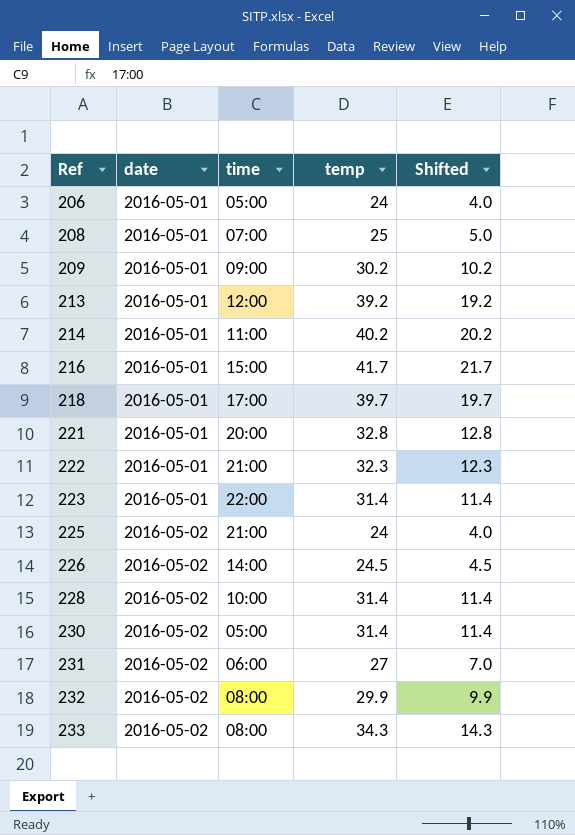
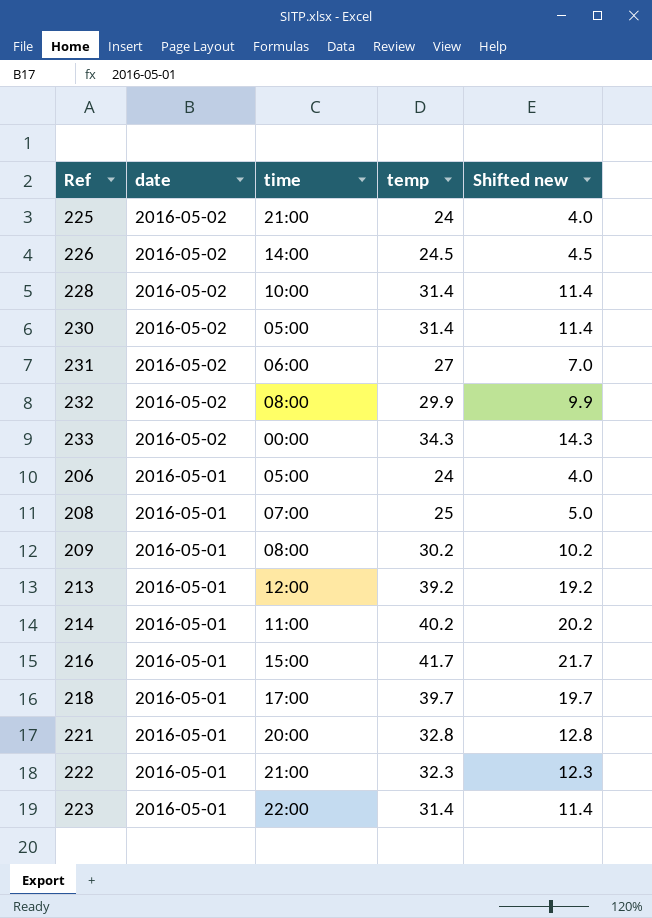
row order: Ref ascending -> date descending
column name: Shifted -> Shifted new
233 | time: 08:00 -> 00:00
209 | time: 09:00 -> 08:00

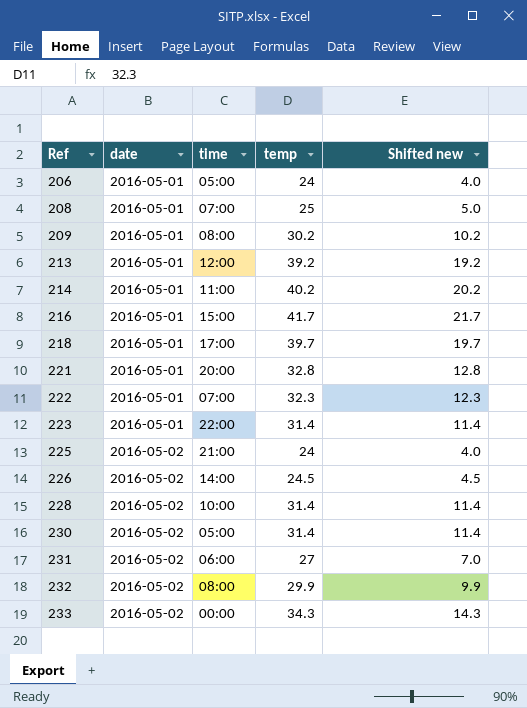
row order: date descending -> Ref ascending
222 | time: 21:00 -> 07:00

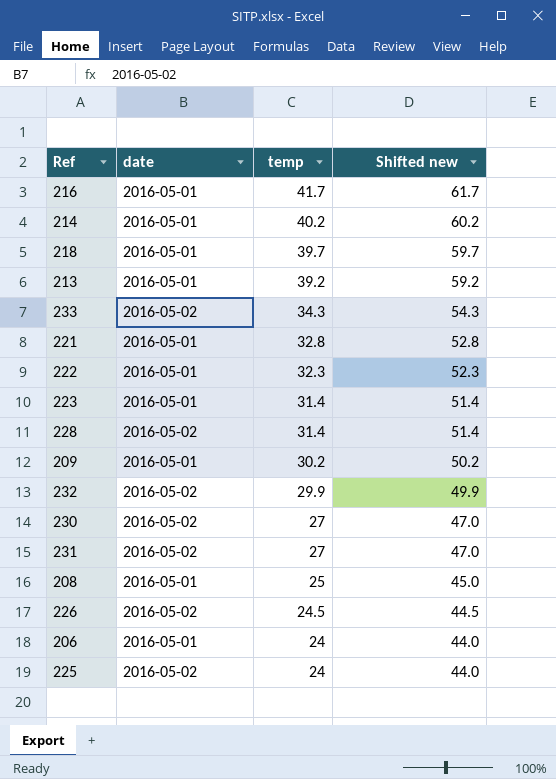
row order: Ref ascending -> temp descending
column time | position: 3 -> none
column Shifted new | formula: [temp] - 20 -> [temp] + 20
230 | temp: 31.4 -> 27

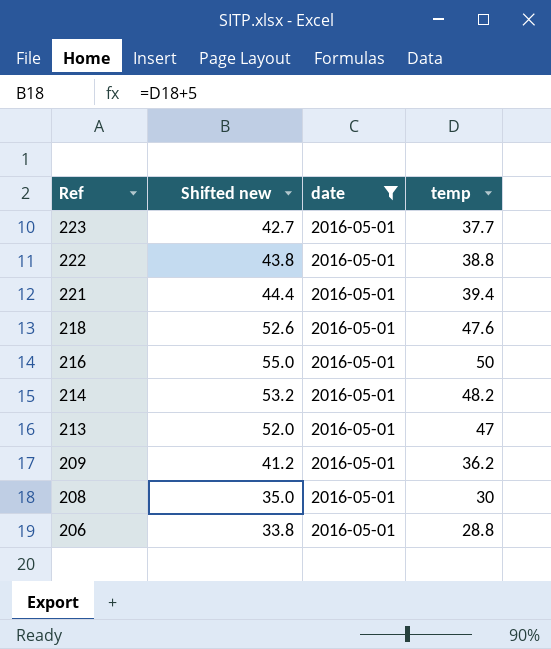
filter: none -> date = 2016-05-01
row order: temp descending -> Ref descending
column Shifted new | formula: [temp] + 20 -> [temp] + 5
column Shifted new | position: 4 -> 2
223 | temp: 31.4 -> 37.7
222 | temp: 32.3 -> 38.8
221 | temp: 32.8 -> 39.4
218 | temp: 39.7 -> 47.6
216 | temp: 41.7 -> 50
214 | temp: 40.2 -> 48.2
213 | temp: 39.2 -> 47
209 | temp: 30.2 -> 36.2
208 | temp: 25 -> 30
206 | temp: 24 -> 28.8

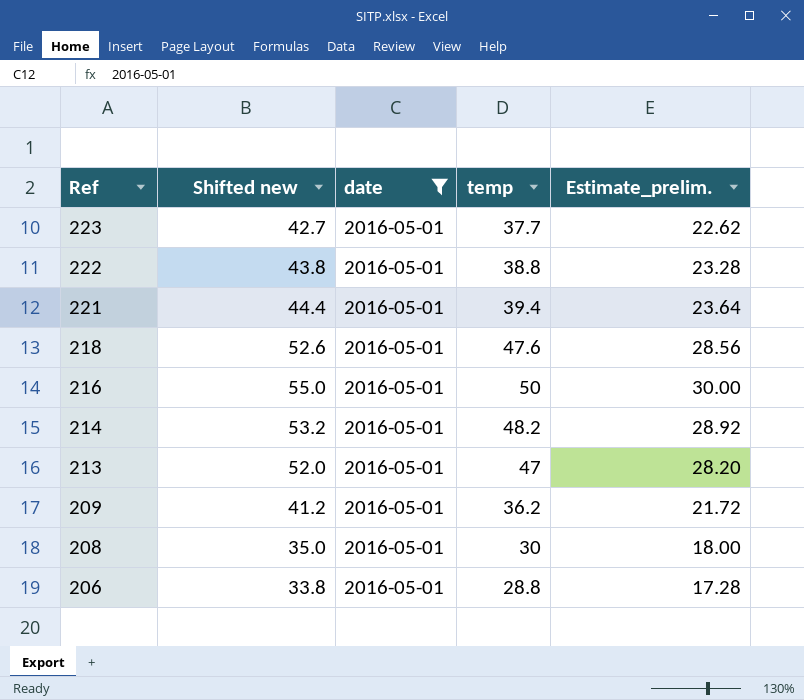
column Estimate_prelim. | formula: none -> [temp] * 0.6

